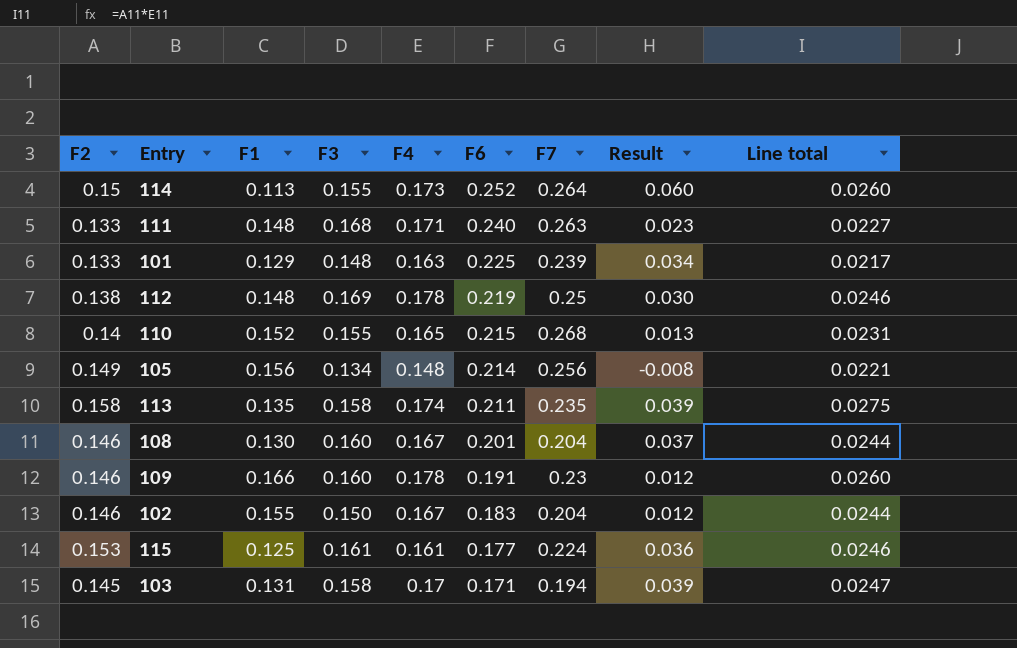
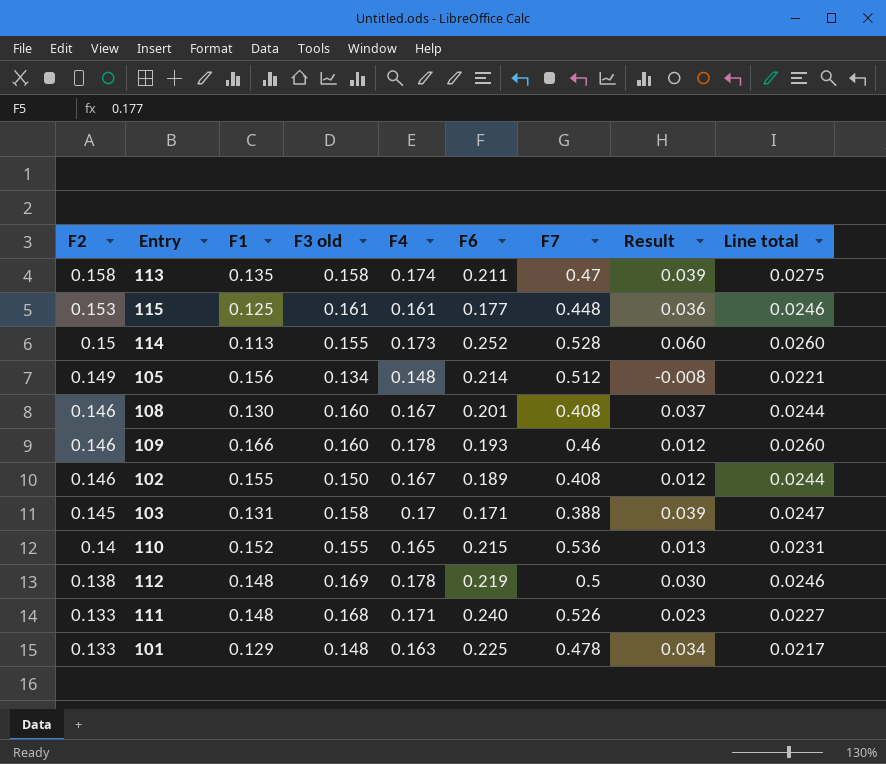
row order: F6 descending -> F2 descending
column name: F3 -> F3 old
113 | F7: 0.235 -> 0.47
115 | F7: 0.224 -> 0.448
114 | F7: 0.264 -> 0.528
105 | F7: 0.256 -> 0.512
108 | F7: 0.204 -> 0.408
109 | F6: 0.191 -> 0.193
109 | F7: 0.23 -> 0.46
102 | F6: 0.183 -> 0.189
102 | F7: 0.204 -> 0.408
103 | F7: 0.194 -> 0.388
110 | F7: 0.268 -> 0.536
112 | F7: 0.25 -> 0.5
111 | F7: 0.263 -> 0.526
101 | F7: 0.239 -> 0.478

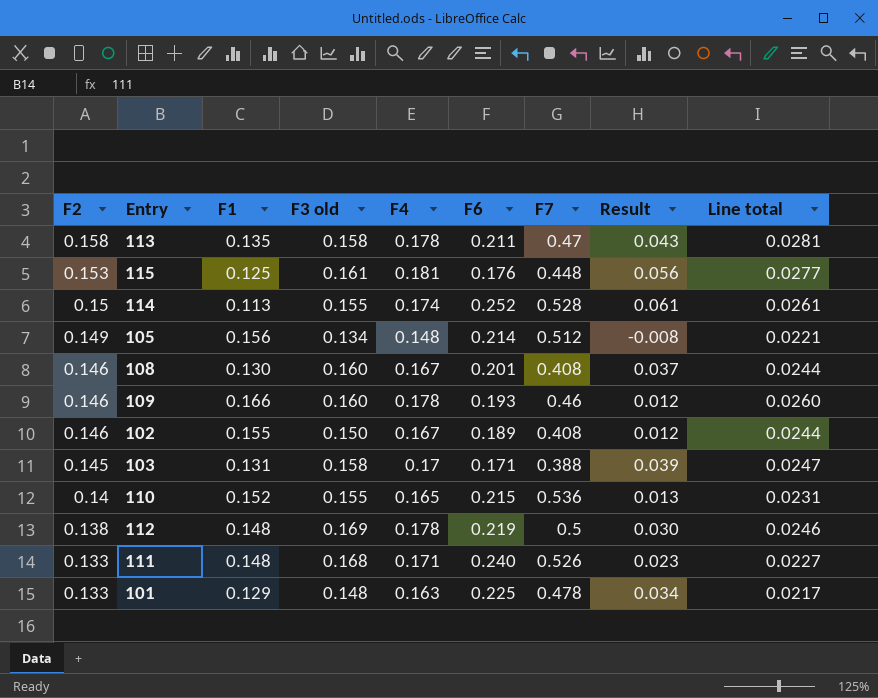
113 | F4: 0.174 -> 0.178
113 | Result: 0.039 -> 0.043
113 | Line total: 0.0275 -> 0.0281
115 | F4: 0.161 -> 0.181
115 | F6: 0.177 -> 0.176
115 | Result: 0.036 -> 0.056
115 | Line total: 0.0246 -> 0.0277
114 | F4: 0.173 -> 0.174
114 | Result: 0.060 -> 0.061
114 | Line total: 0.0260 -> 0.0261

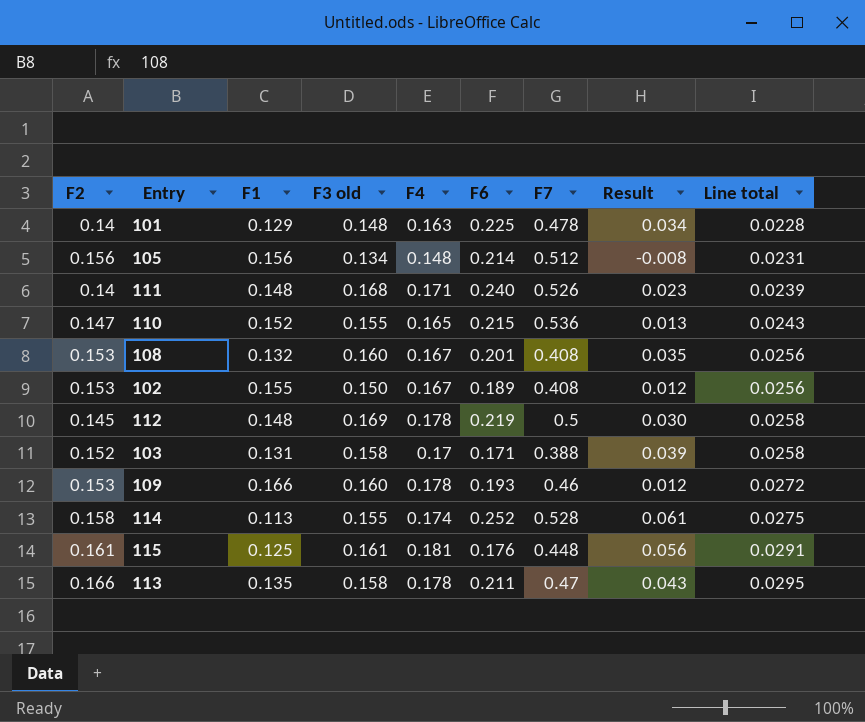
row order: F2 descending -> Line total ascending
101 | F2: 0.133 -> 0.14
101 | Line total: 0.0217 -> 0.0228
105 | F2: 0.149 -> 0.156
105 | Line total: 0.0221 -> 0.0231
111 | F2: 0.133 -> 0.14
111 | Line total: 0.0227 -> 0.0239
110 | F2: 0.14 -> 0.147
110 | Line total: 0.0231 -> 0.0243
108 | F2: 0.146 -> 0.153
108 | F1: 0.130 -> 0.132
108 | Result: 0.037 -> 0.035
108 | Line total: 0.0244 -> 0.0256
102 | F2: 0.146 -> 0.153
102 | Line total: 0.0244 -> 0.0256
112 | F2: 0.138 -> 0.145
112 | Line total: 0.0246 -> 0.0258
103 | F2: 0.145 -> 0.152
103 | Line total: 0.0247 -> 0.0258
109 | F2: 0.146 -> 0.153
109 | Line total: 0.0260 -> 0.0272
114 | F2: 0.15 -> 0.158
114 | Line total: 0.0261 -> 0.0275
115 | F2: 0.153 -> 0.161
115 | Line total: 0.0277 -> 0.0291
113 | F2: 0.158 -> 0.166
113 | Line total: 0.0281 -> 0.0295

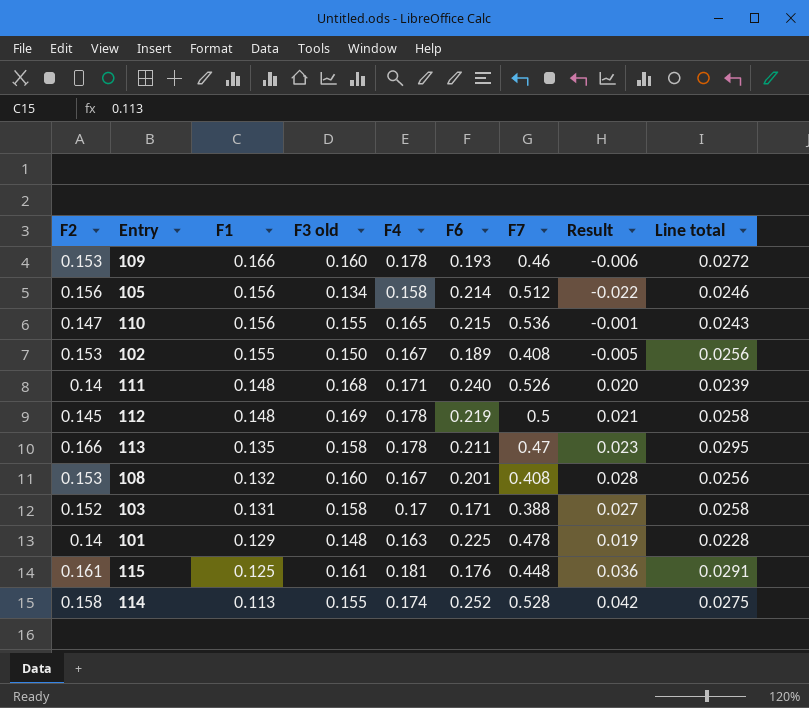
row order: Line total ascending -> F1 descending
column Result | formula: [F4] - [F1] -> [F3 old] - [F1]
105 | F4: 0.148 -> 0.158
105 | Line total: 0.0231 -> 0.0246
110 | F1: 0.152 -> 0.156

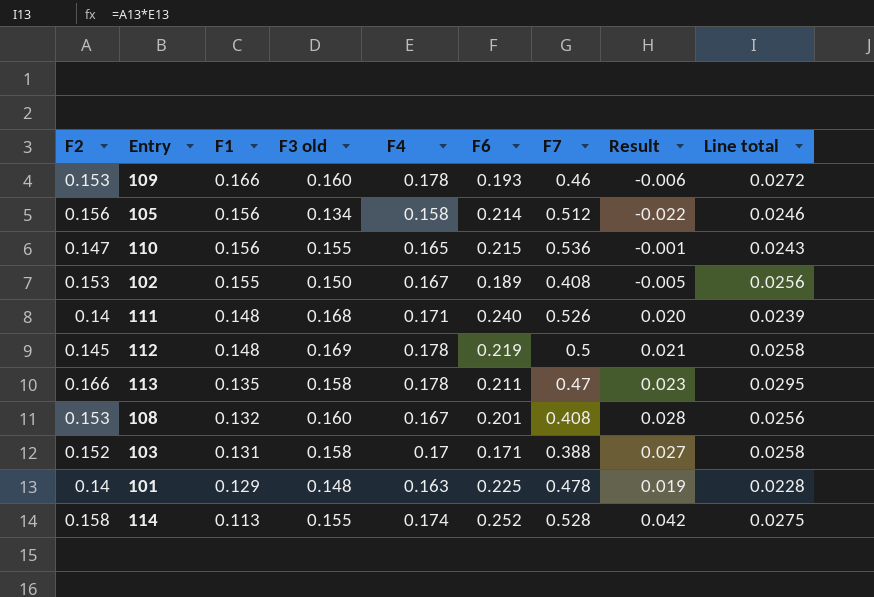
row 115: 0.161 | 0.125 | 0.161 | 0.181 | 0.176 | 0.448 | 0.036 | 0.0291 -> none

